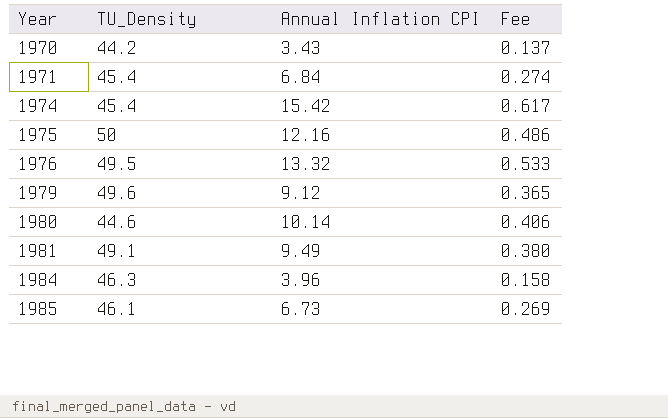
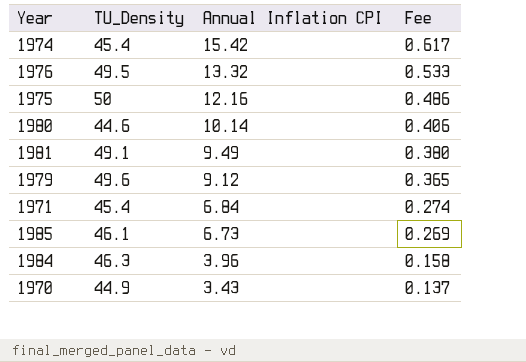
row order: Year ascending -> Annual Inflation CPI descending
1970 | TU_Density: 44.2 -> 44.9

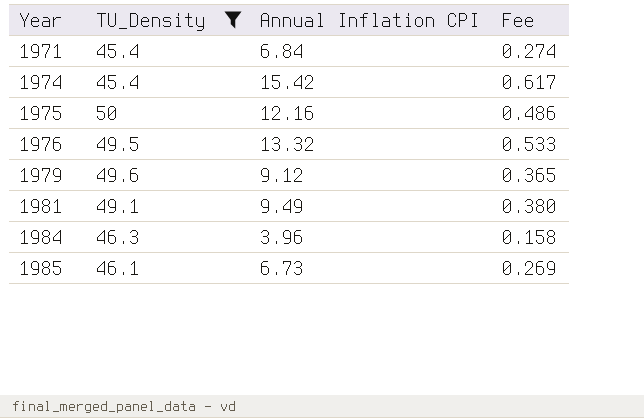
filter: none -> TU_Density >= 45.4
row order: Annual Inflation CPI descending -> Year ascending

